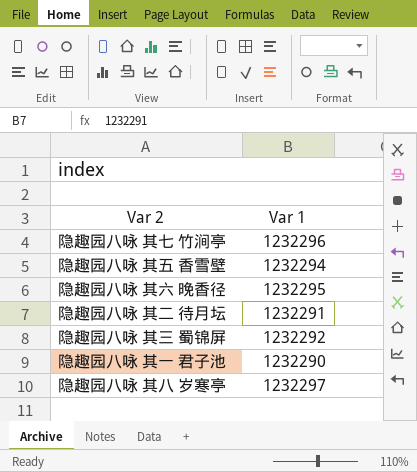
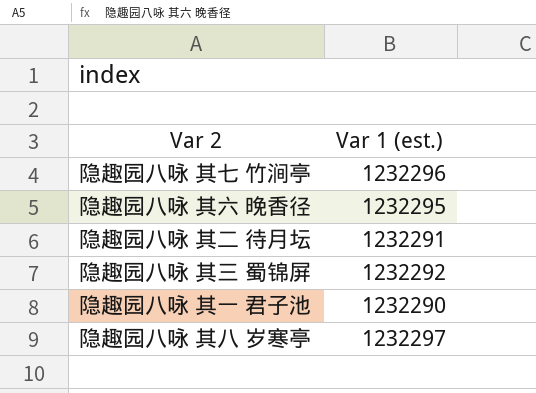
column name: Var 1 -> Var 1 (est.)
row 隐趣园八咏 其五 香雪壁: 1232294 -> none

